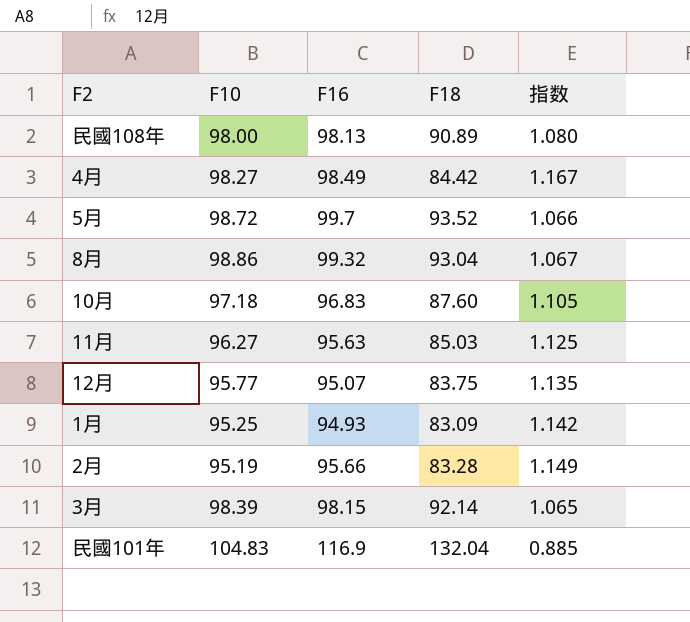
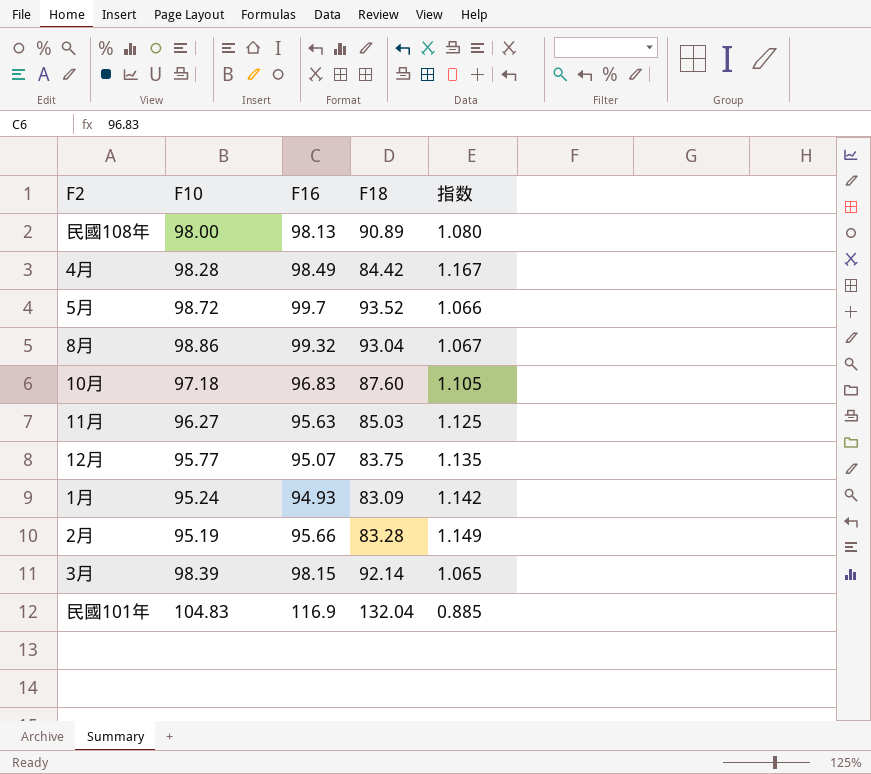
4月 | F10: 98.27 -> 98.28
1月 | F10: 95.25 -> 95.24

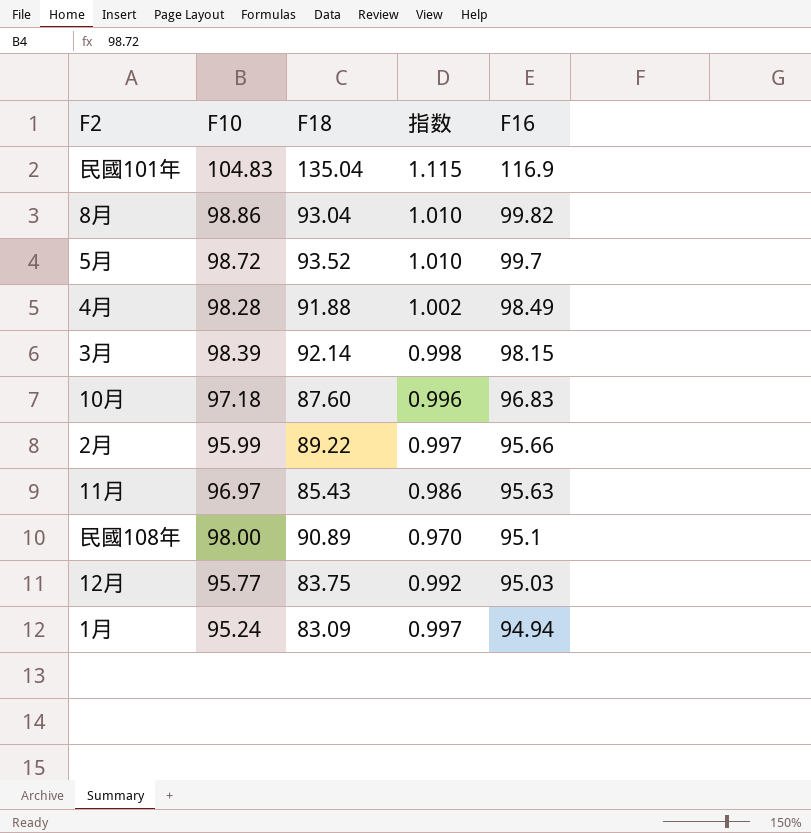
row order: none -> F16 descending
column 指数 | formula: [F16] / [F18] -> [F16] / [F10]
column F16 | position: 3 -> 5
民國101年 | F18: 132.04 -> 135.04
8月 | F16: 99.32 -> 99.82
4月 | F18: 84.42 -> 91.88
2月 | F10: 95.19 -> 95.99
2月 | F18: 83.28 -> 89.22
11月 | F10: 96.27 -> 96.97
11月 | F18: 85.03 -> 85.43
民國108年 | F16: 98.13 -> 95.1
12月 | F16: 95.07 -> 95.03
1月 | F16: 94.93 -> 94.94

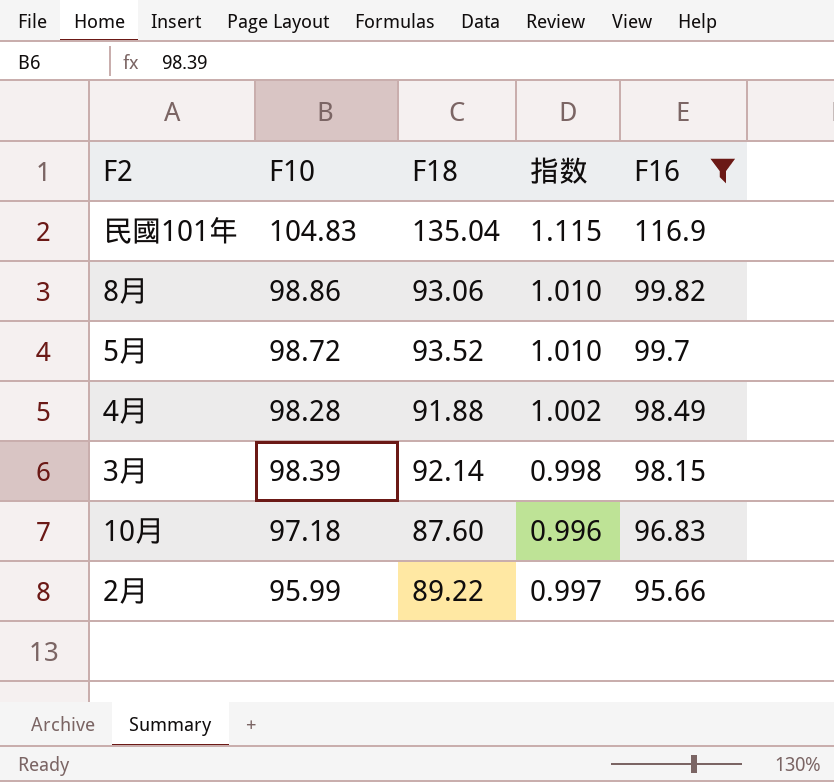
filter: none -> F16 >= 95.66
8月 | F18: 93.04 -> 93.06

